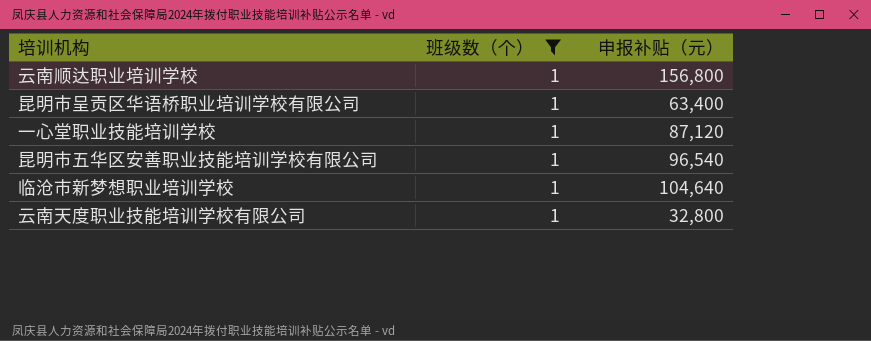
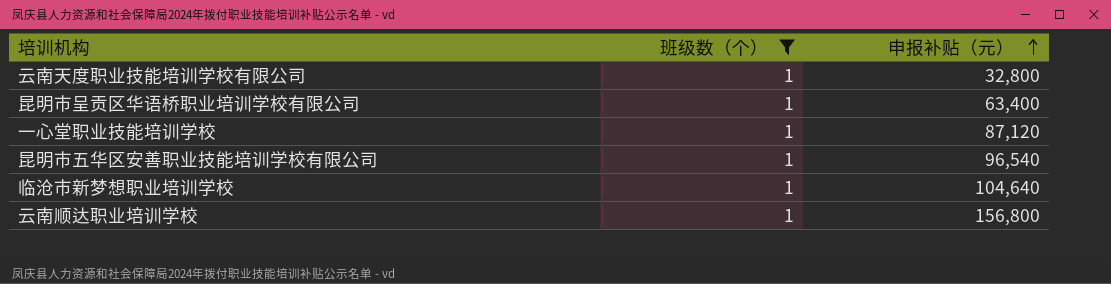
row order: none -> 申报补贴（元） ascending

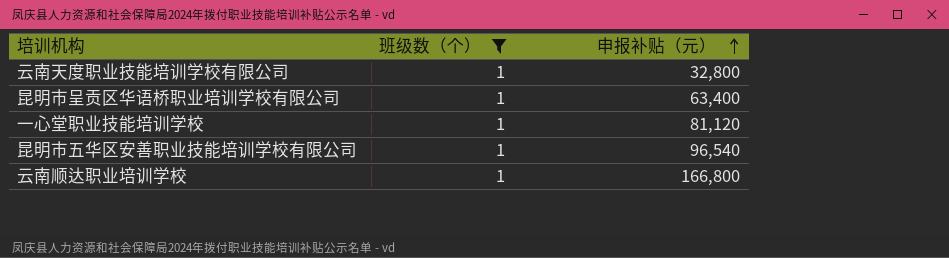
row 临沧市新梦想职业培训学校: 1 | 104,640 -> none
一心堂职业技能培训学校 | 申报补贴（元）: 87,120 -> 81,120
云南顺达职业培训学校 | 申报补贴（元）: 156,800 -> 166,800

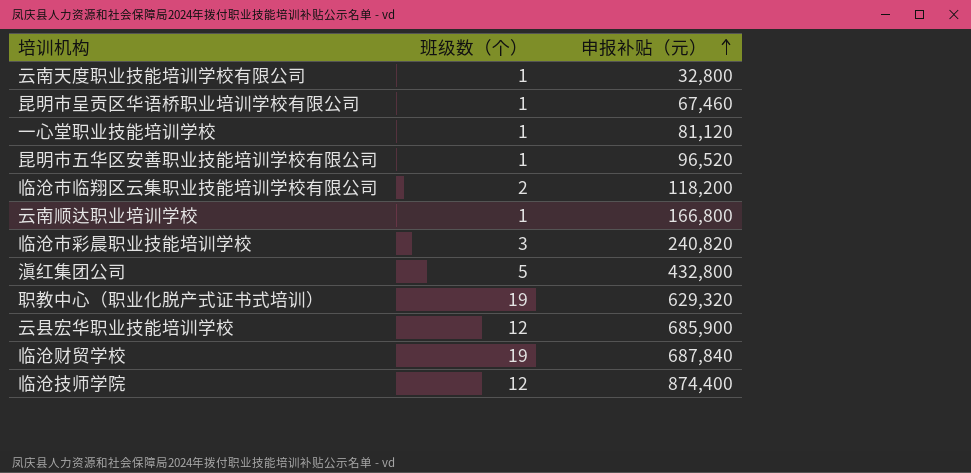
filter: 班级数（个） = 1 -> none
昆明市呈贡区华语桥职业培训学校有限公司 | 申报补贴（元）: 63,400 -> 67,460
昆明市五华区安善职业技能培训学校有限公司 | 申报补贴（元）: 96,540 -> 96,520

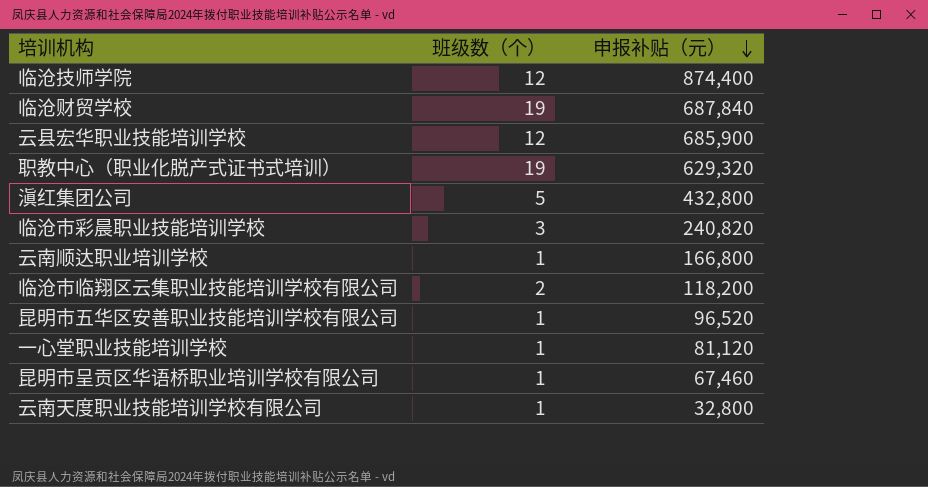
row order: 申报补贴（元） ascending -> 申报补贴（元） descending

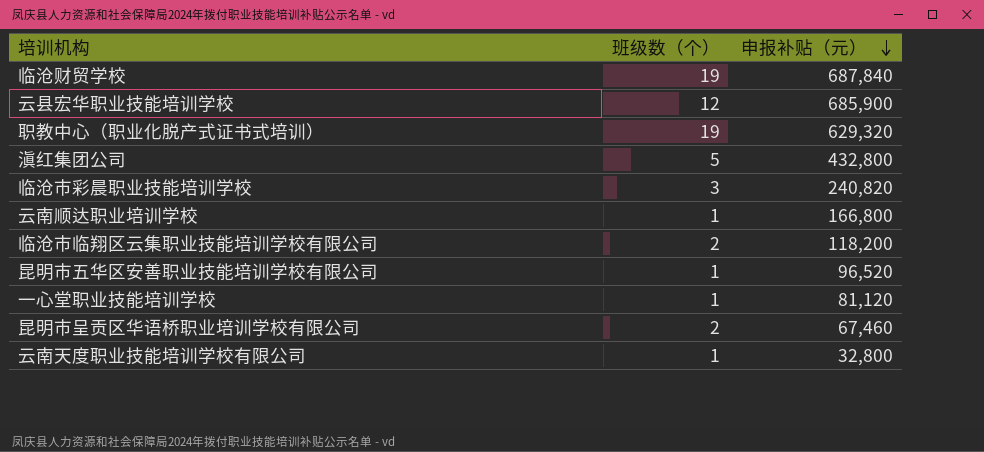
row 临沧技师学院: 12 | 874,400 -> none
昆明市呈贡区华语桥职业培训学校有限公司 | 班级数（个）: 1 -> 2

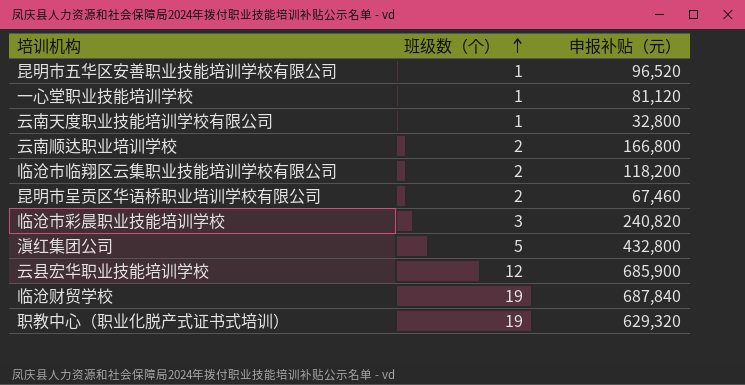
row order: 申报补贴（元） descending -> 班级数（个） ascending
云南顺达职业培训学校 | 班级数（个）: 1 -> 2

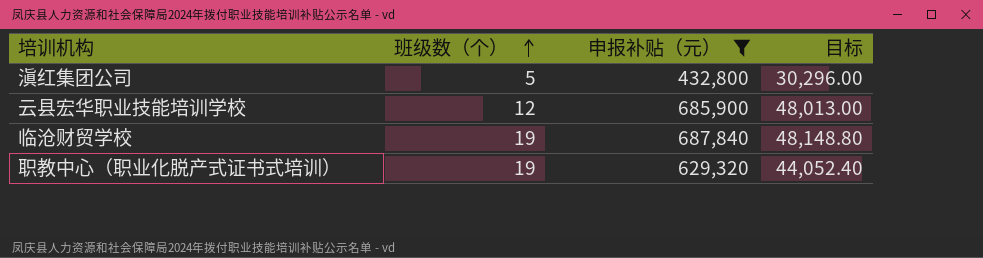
filter: none -> 申报补贴（元） >= 432,800
column 目标 | formula: none -> [申报补贴（元）] * 0.07

